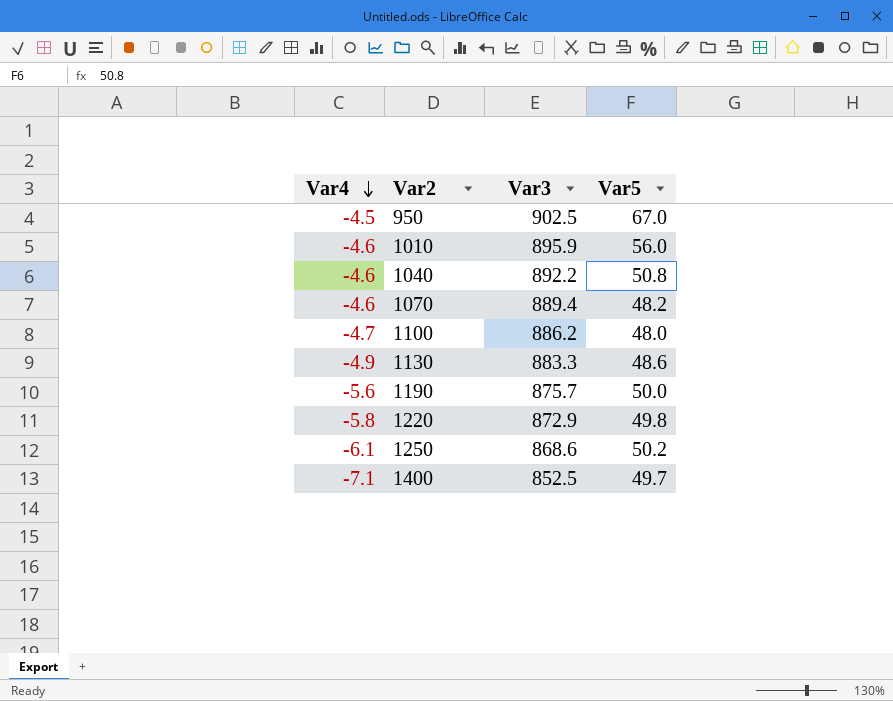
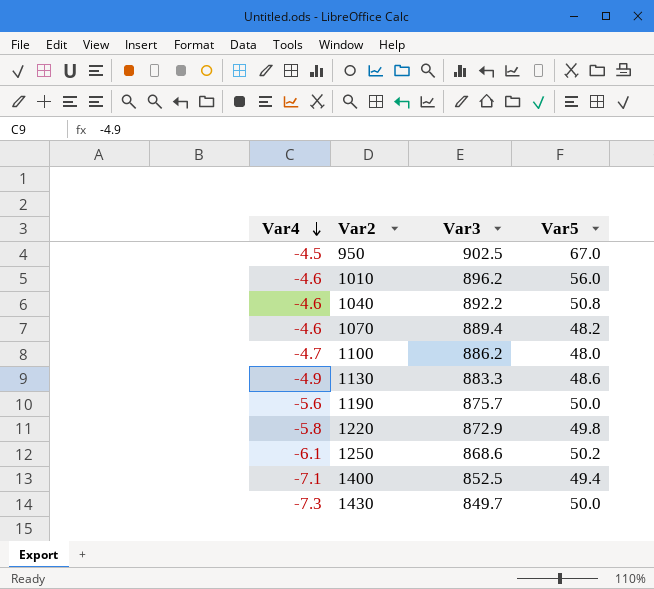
1010 | Var3: 895.9 -> 896.2
1400 | Var5: 49.7 -> 49.4
row 1430: none -> -7.3 | 849.7 | 50.0

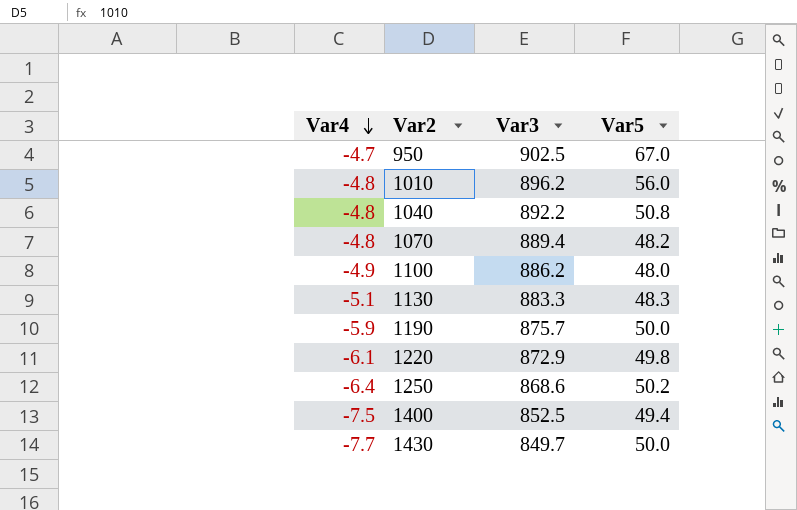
950 | Var4: -4.5 -> -4.7
1010 | Var4: -4.6 -> -4.8
1040 | Var4: -4.6 -> -4.8
1070 | Var4: -4.6 -> -4.8
1100 | Var4: -4.7 -> -4.9
1130 | Var4: -4.9 -> -5.1
1130 | Var5: 48.6 -> 48.3
1190 | Var4: -5.6 -> -5.9
1220 | Var4: -5.8 -> -6.1
1250 | Var4: -6.1 -> -6.4
1400 | Var4: -7.1 -> -7.5
1430 | Var4: -7.3 -> -7.7

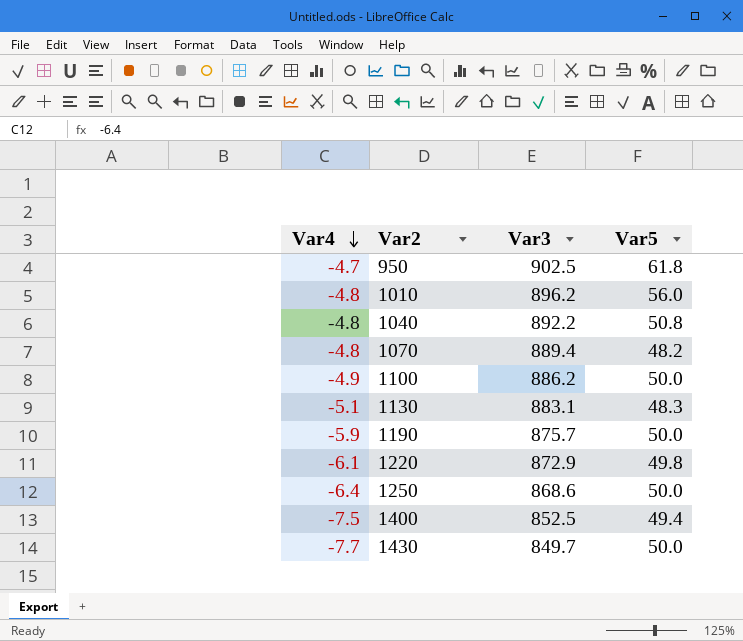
950 | Var5: 67.0 -> 61.8
1100 | Var5: 48.0 -> 50.0
1130 | Var3: 883.3 -> 883.1
1250 | Var5: 50.2 -> 50.0

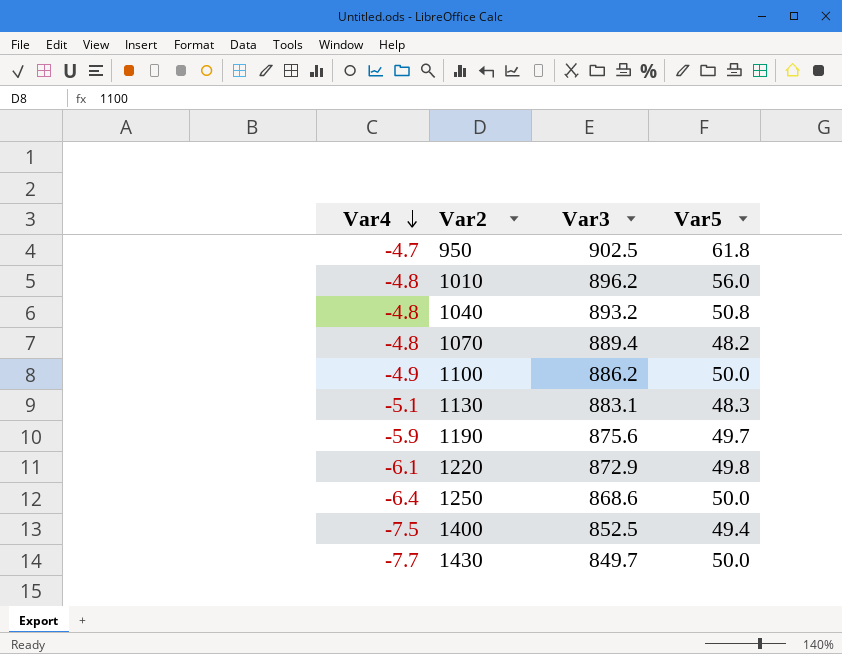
1040 | Var3: 892.2 -> 893.2
1190 | Var3: 875.7 -> 875.6
1190 | Var5: 50.0 -> 49.7

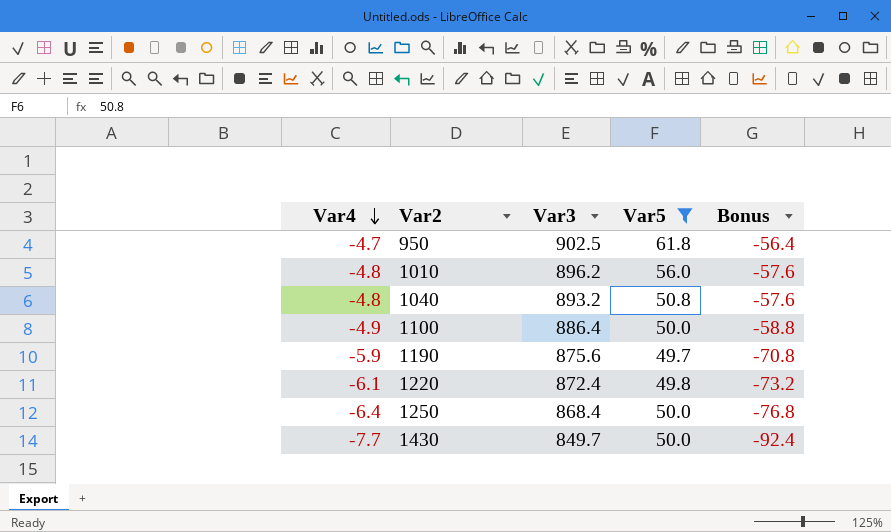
filter: none -> Var5 >= 49.7
column Bonus | formula: none -> [Var4] * 12
1100 | Var3: 886.2 -> 886.4
1220 | Var3: 872.9 -> 872.4
1250 | Var3: 868.6 -> 868.4

